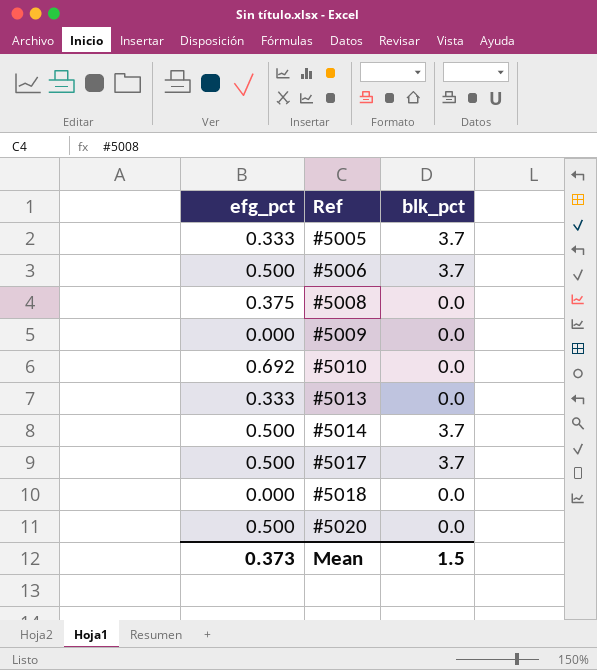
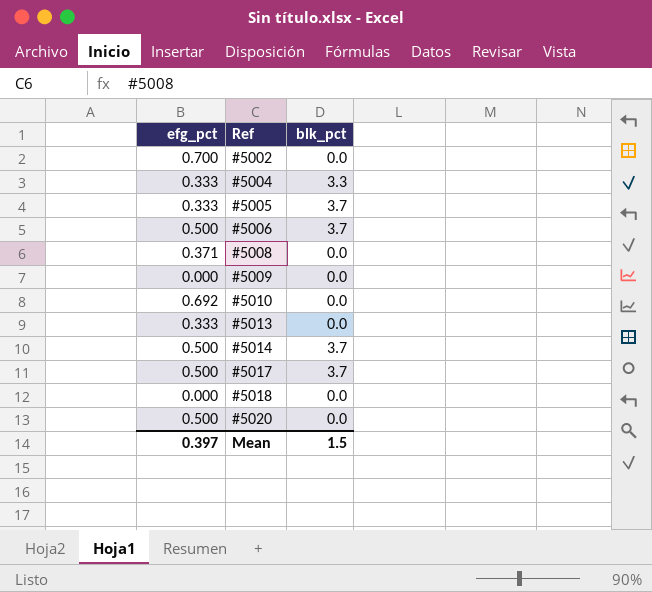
row #5002: none -> 0.700 | 0.0
row #5004: none -> 0.333 | 3.3
#5008 | efg_pct: 0.375 -> 0.371
Mean | efg_pct: 0.373 -> 0.397

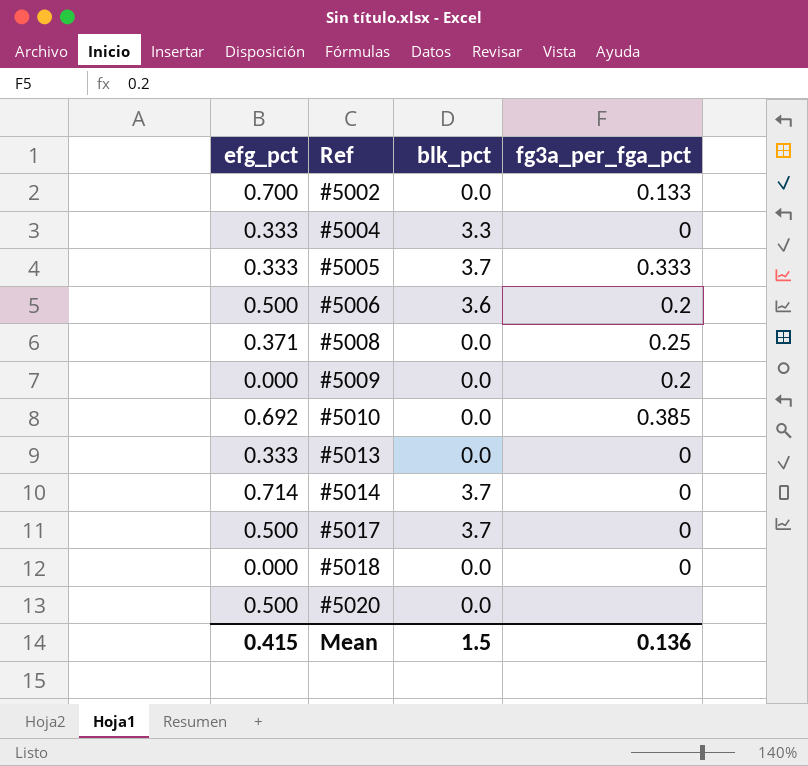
column fg3a_per_fga_pct | position: none -> 4
#5006 | blk_pct: 3.7 -> 3.6
#5014 | efg_pct: 0.500 -> 0.714
Mean | efg_pct: 0.397 -> 0.415

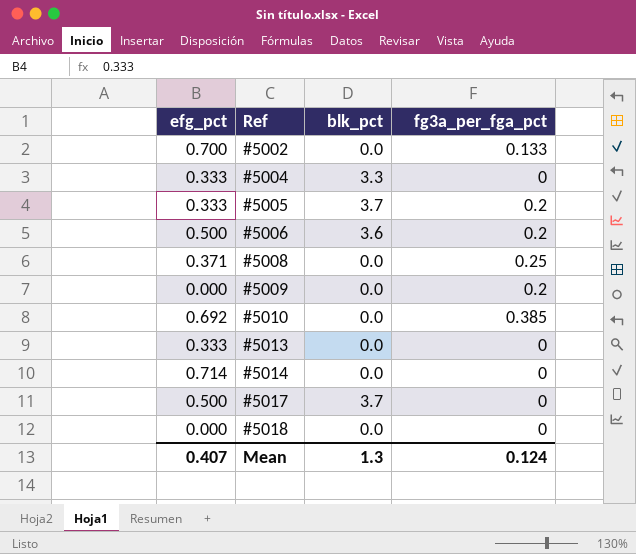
row #5020: 0.500 | 0.0 | none -> none
#5005 | fg3a_per_fga_pct: 0.333 -> 0.2
#5014 | blk_pct: 3.7 -> 0.0
Mean | efg_pct: 0.415 -> 0.407
Mean | blk_pct: 1.5 -> 1.3
Mean | fg3a_per_fga_pct: 0.136 -> 0.124

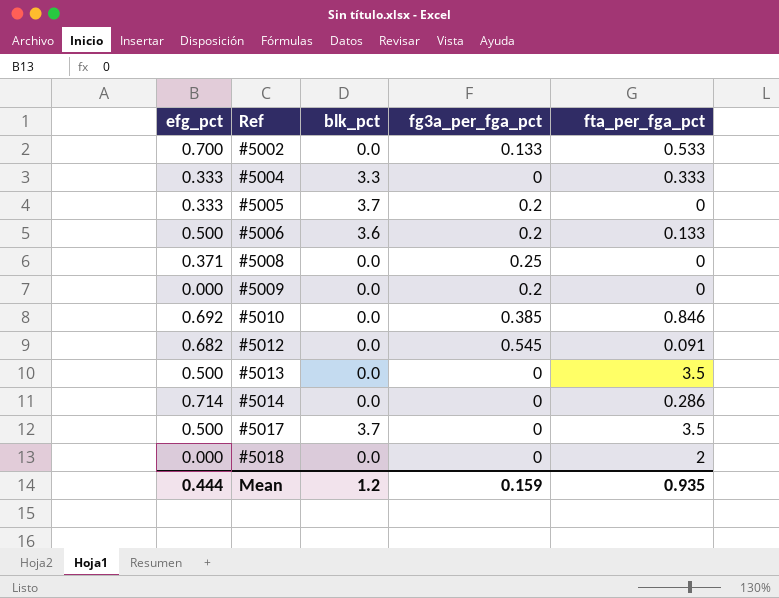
column fta_per_fga_pct | position: none -> 5
row #5012: none -> 0.682 | 0.0 | 0.545 | 0.091
#5013 | efg_pct: 0.333 -> 0.500
Mean | efg_pct: 0.407 -> 0.444
Mean | blk_pct: 1.3 -> 1.2
Mean | fg3a_per_fga_pct: 0.124 -> 0.159

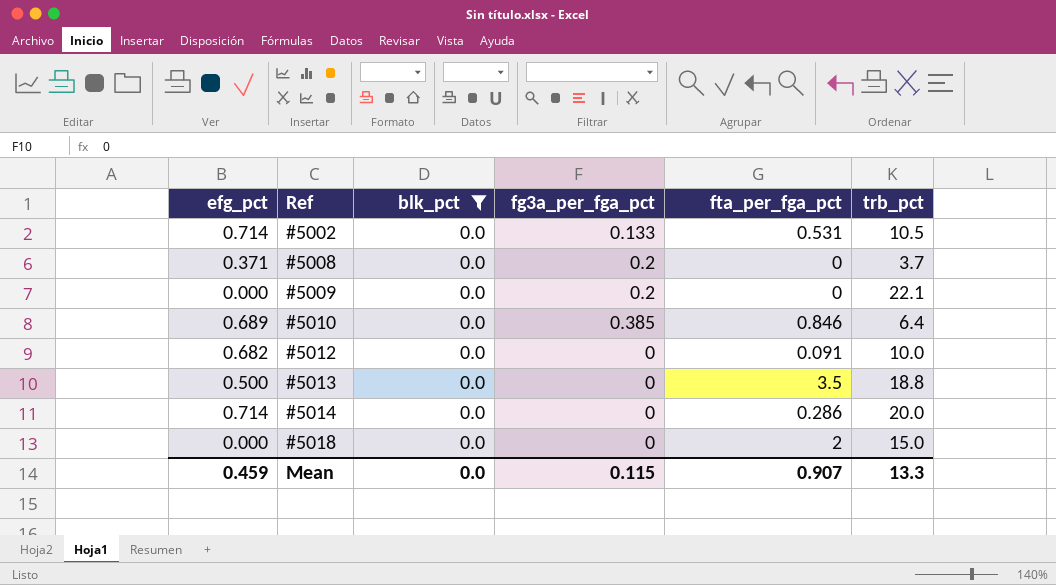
filter: none -> blk_pct = 0.0
column trb_pct | position: none -> 6
#5002 | efg_pct: 0.700 -> 0.714
#5002 | fta_per_fga_pct: 0.533 -> 0.531
#5008 | fg3a_per_fga_pct: 0.25 -> 0.2
#5010 | efg_pct: 0.692 -> 0.689
#5012 | fg3a_per_fga_pct: 0.545 -> 0
Mean | efg_pct: 0.444 -> 0.459
Mean | blk_pct: 1.2 -> 0.0
Mean | fg3a_per_fga_pct: 0.159 -> 0.115
Mean | fta_per_fga_pct: 0.935 -> 0.907

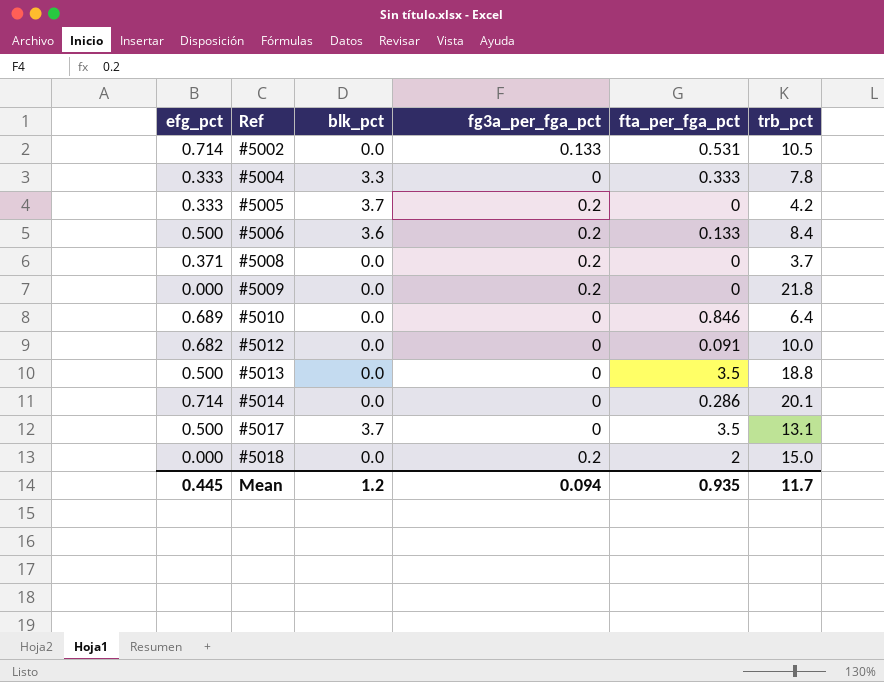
filter: blk_pct = 0.0 -> none
#5009 | trb_pct: 22.1 -> 21.8
#5010 | fg3a_per_fga_pct: 0.385 -> 0
#5014 | trb_pct: 20.0 -> 20.1
#5018 | fg3a_per_fga_pct: 0 -> 0.2
Mean | efg_pct: 0.459 -> 0.445
Mean | blk_pct: 0.0 -> 1.2
Mean | fg3a_per_fga_pct: 0.115 -> 0.094
Mean | fta_per_fga_pct: 0.907 -> 0.935
Mean | trb_pct: 13.3 -> 11.7

